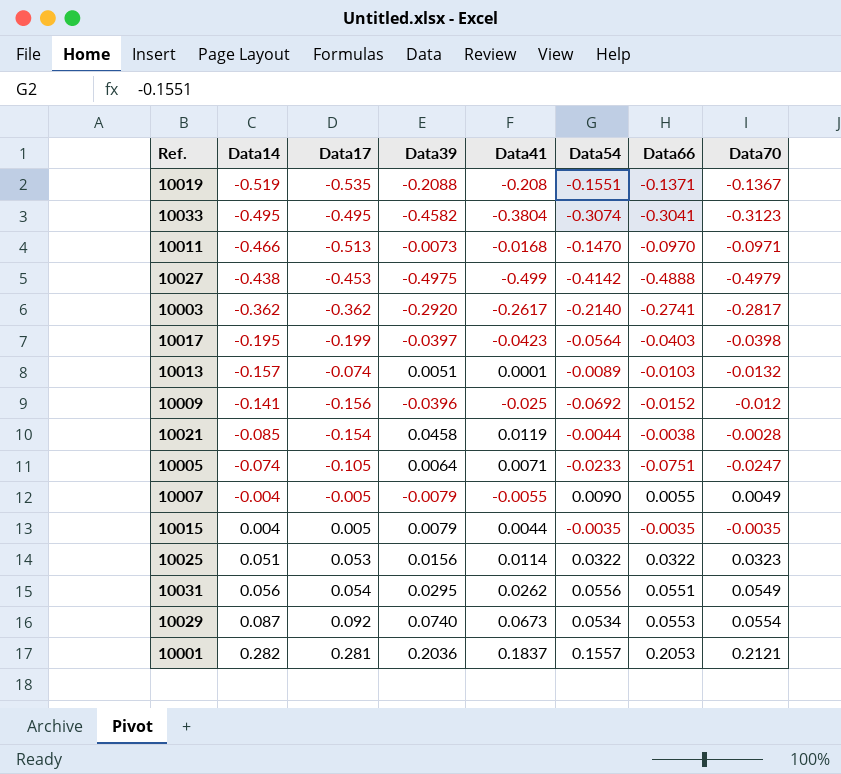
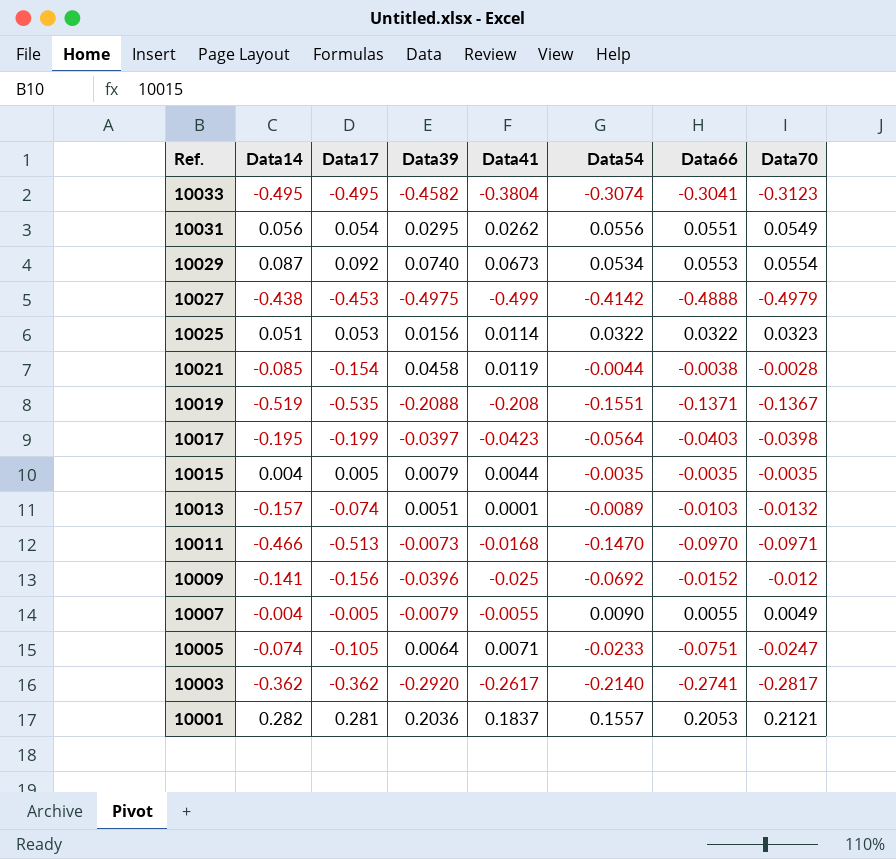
row order: Data14 ascending -> Ref. descending

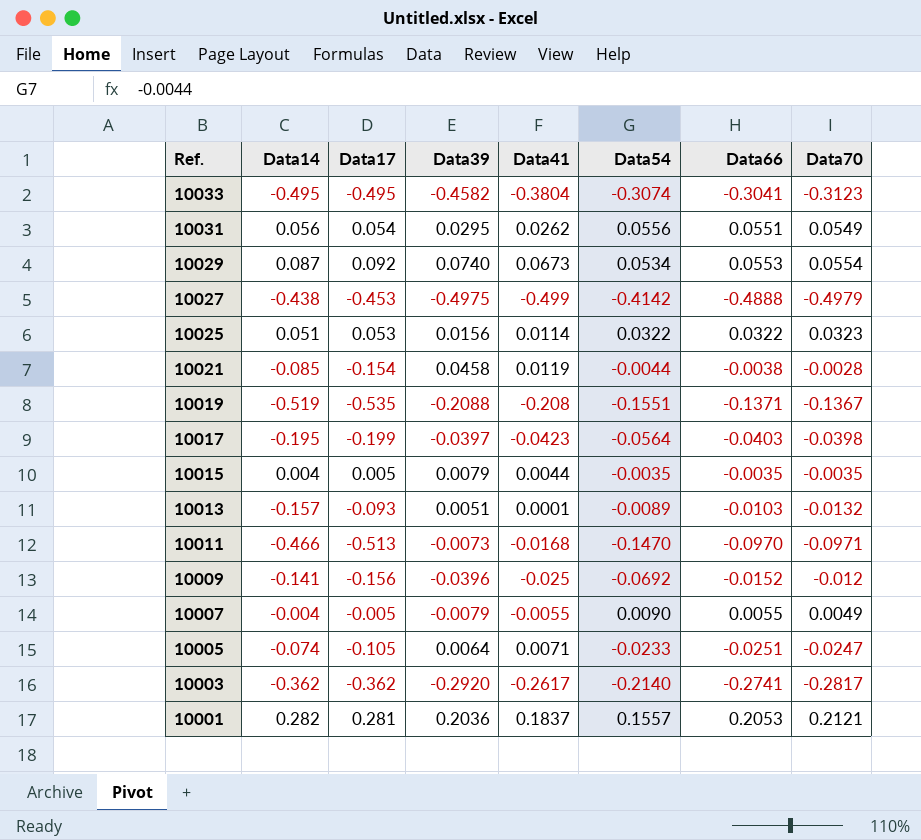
10013 | Data17: -0.074 -> -0.093
10005 | Data66: -0.0751 -> -0.0251

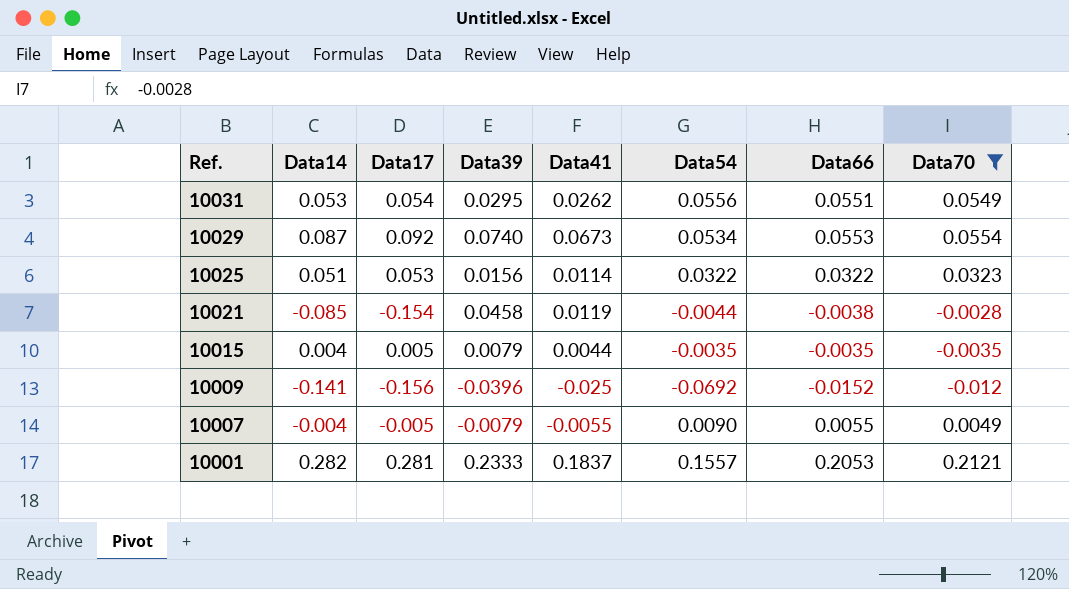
filter: none -> Data70 >= -0.012
10031 | Data14: 0.056 -> 0.053
10001 | Data39: 0.2036 -> 0.2333

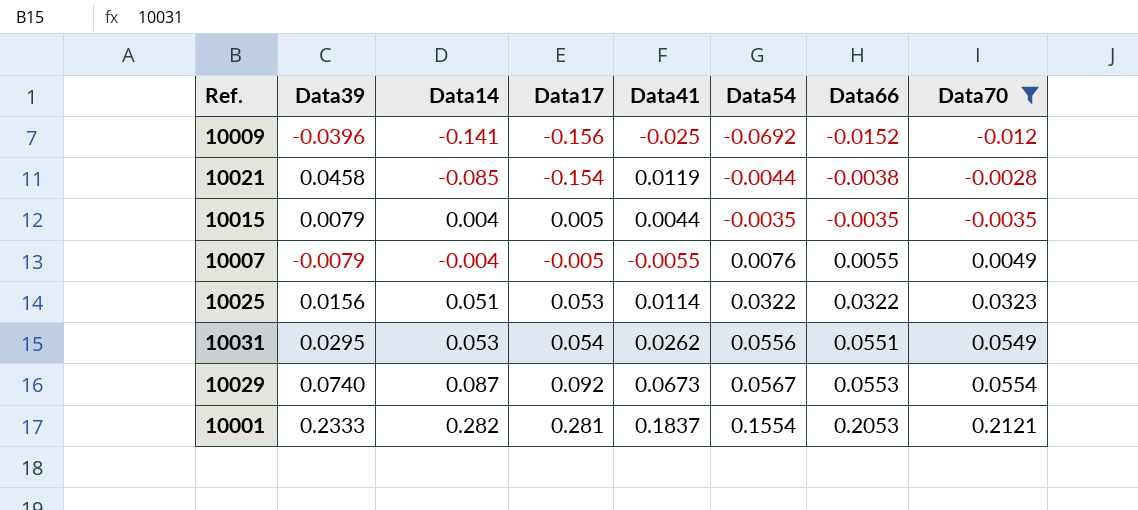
row order: Ref. descending -> Data54 ascending
column Data39 | position: 4 -> 2
10007 | Data54: 0.0090 -> 0.0076
10029 | Data54: 0.0534 -> 0.0567
10001 | Data54: 0.1557 -> 0.1554

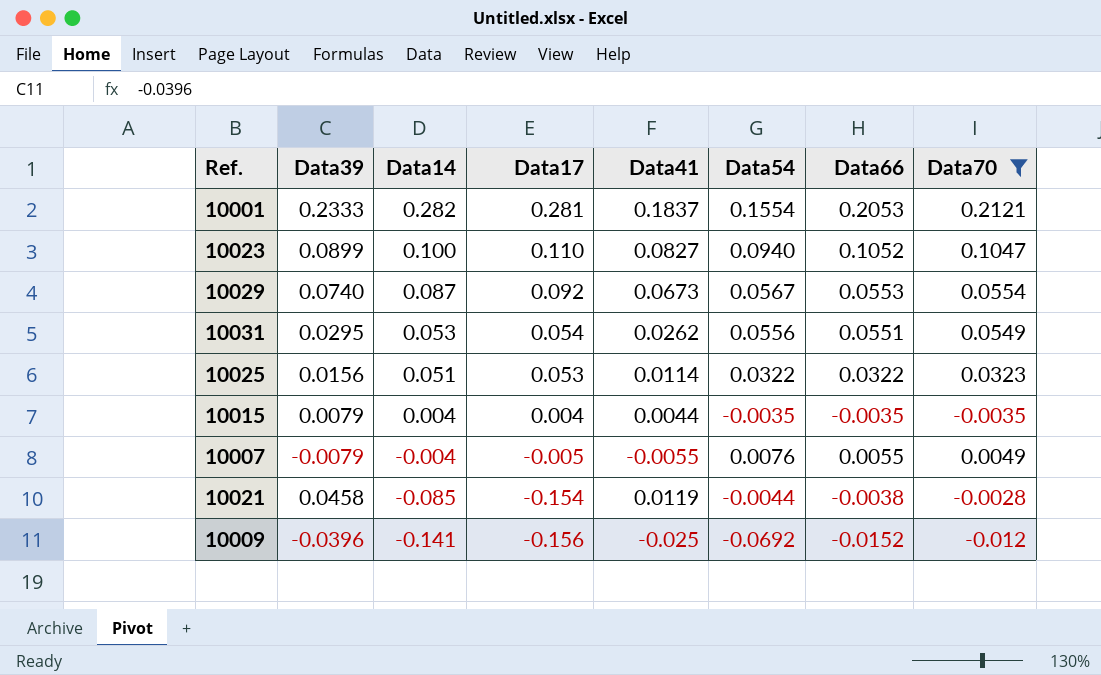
row order: Data54 ascending -> Data14 descending
row 10023: none -> 0.0899 | 0.100 | 0.110 | 0.0827 | 0.0940 | 0.1052 | 0.1047
10015 | Data17: 0.005 -> 0.004

